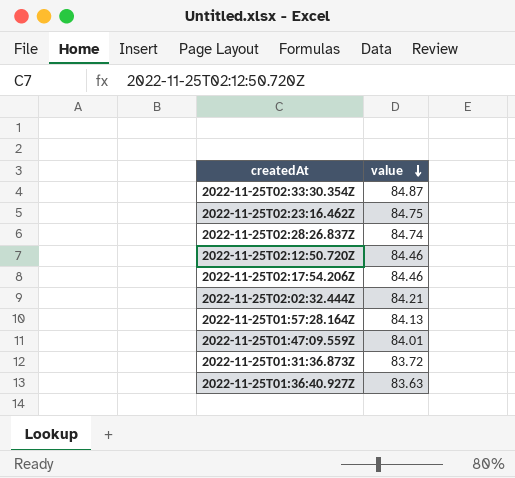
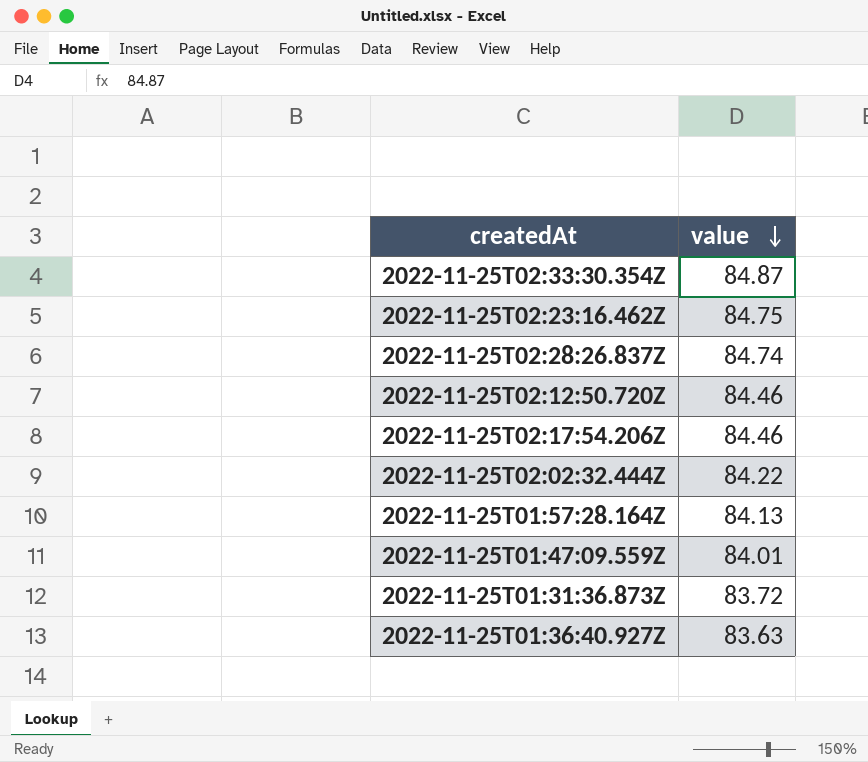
2022-11-25T02:02:32.444Z | value: 84.21 -> 84.22

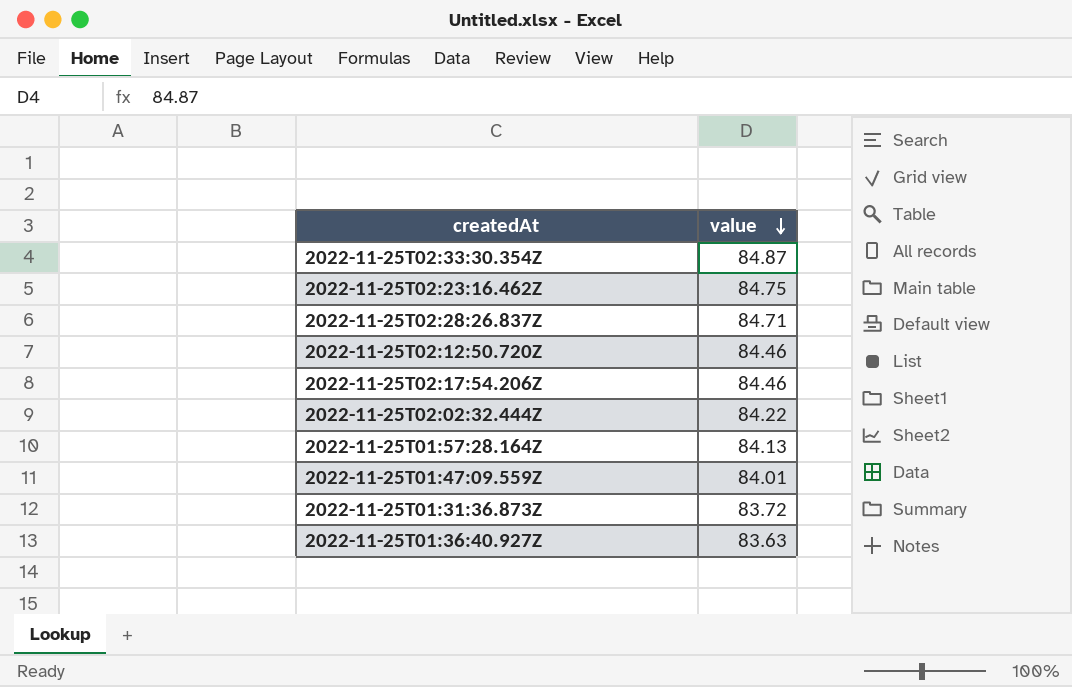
2022-11-25T02:28:26.837Z | value: 84.74 -> 84.71

